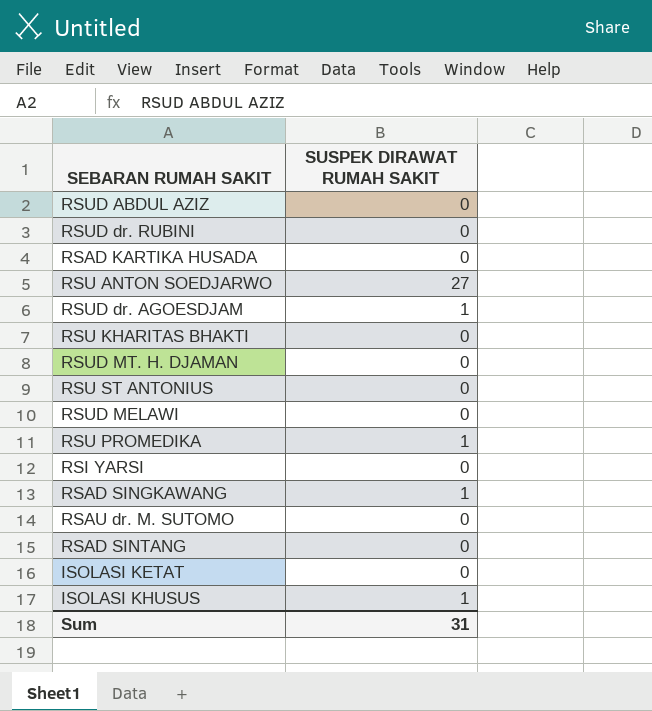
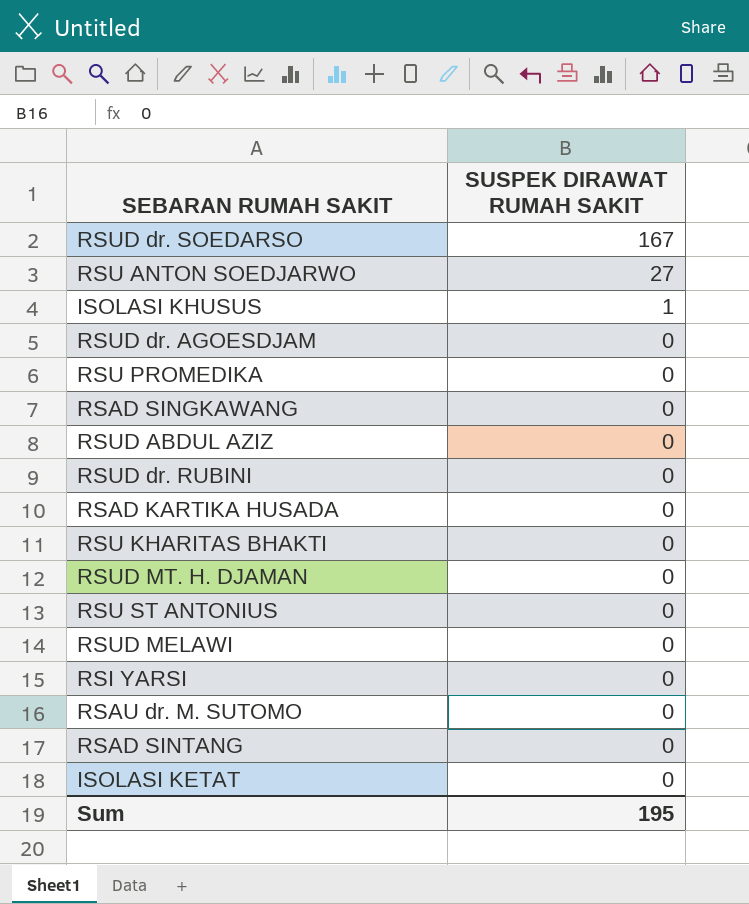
row order: none -> SUSPEK DIRAWAT RUMAH SAKIT descending
row RSUD dr. SOEDARSO: none -> 167
RSUD dr. AGOESDJAM | SUSPEK DIRAWAT RUMAH SAKIT: 1 -> 0
RSU PROMEDIKA | SUSPEK DIRAWAT RUMAH SAKIT: 1 -> 0
RSAD SINGKAWANG | SUSPEK DIRAWAT RUMAH SAKIT: 1 -> 0
Sum | SUSPEK DIRAWAT RUMAH SAKIT: 31 -> 195

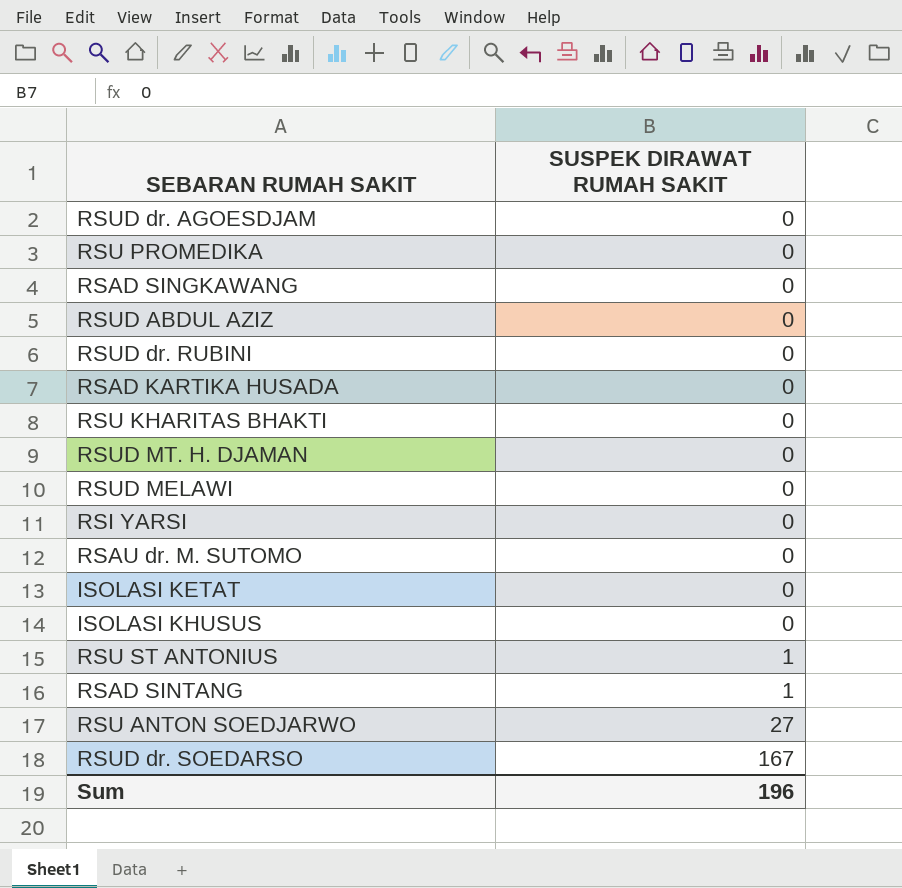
row order: SUSPEK DIRAWAT RUMAH SAKIT descending -> SUSPEK DIRAWAT RUMAH SAKIT ascending
ISOLASI KHUSUS | SUSPEK DIRAWAT RUMAH SAKIT: 1 -> 0
RSU ST ANTONIUS | SUSPEK DIRAWAT RUMAH SAKIT: 0 -> 1
RSAD SINTANG | SUSPEK DIRAWAT RUMAH SAKIT: 0 -> 1
Sum | SUSPEK DIRAWAT RUMAH SAKIT: 195 -> 196

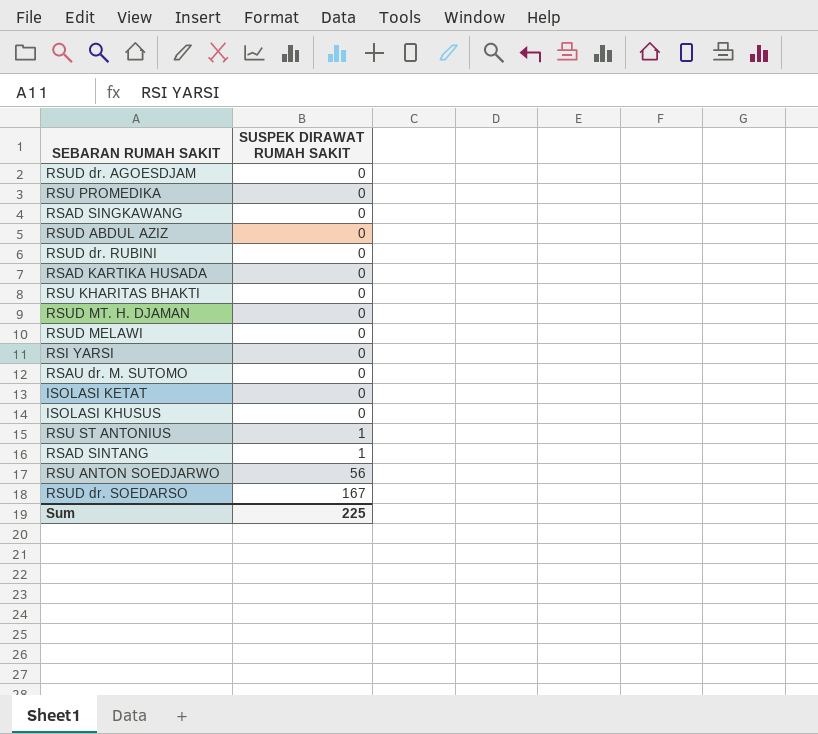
RSU ANTON SOEDJARWO | SUSPEK DIRAWAT RUMAH SAKIT: 27 -> 56
Sum | SUSPEK DIRAWAT RUMAH SAKIT: 196 -> 225

